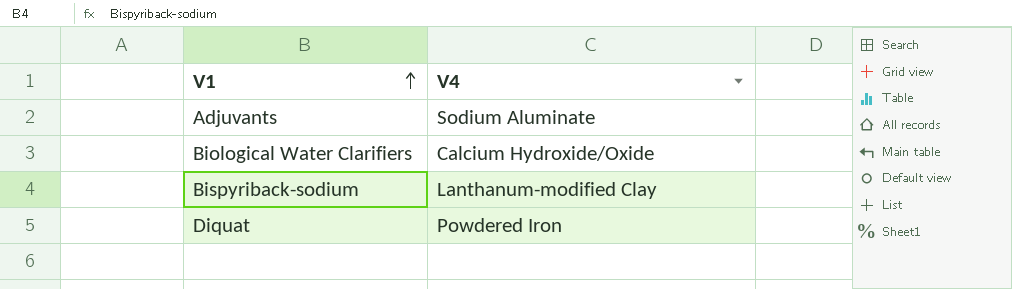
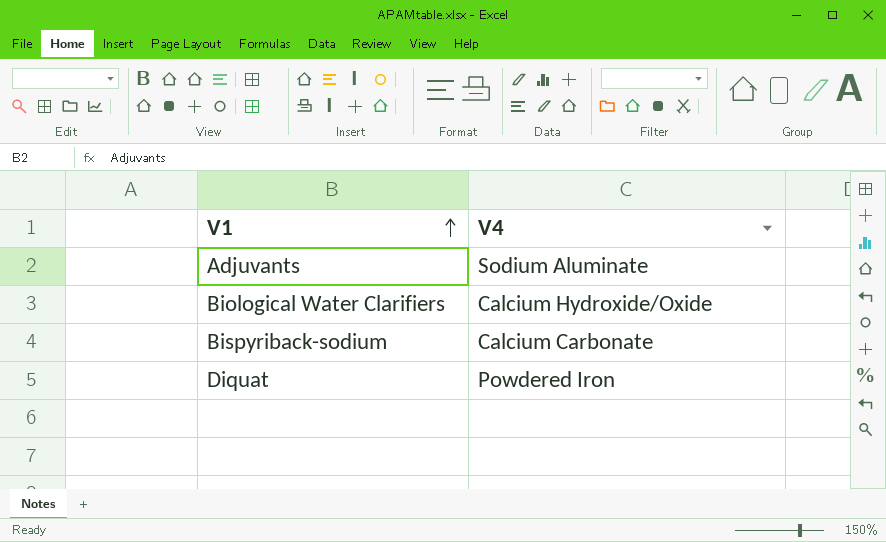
Bispyriback-sodium | V4: Lanthanum-modified Clay -> Calcium Carbonate

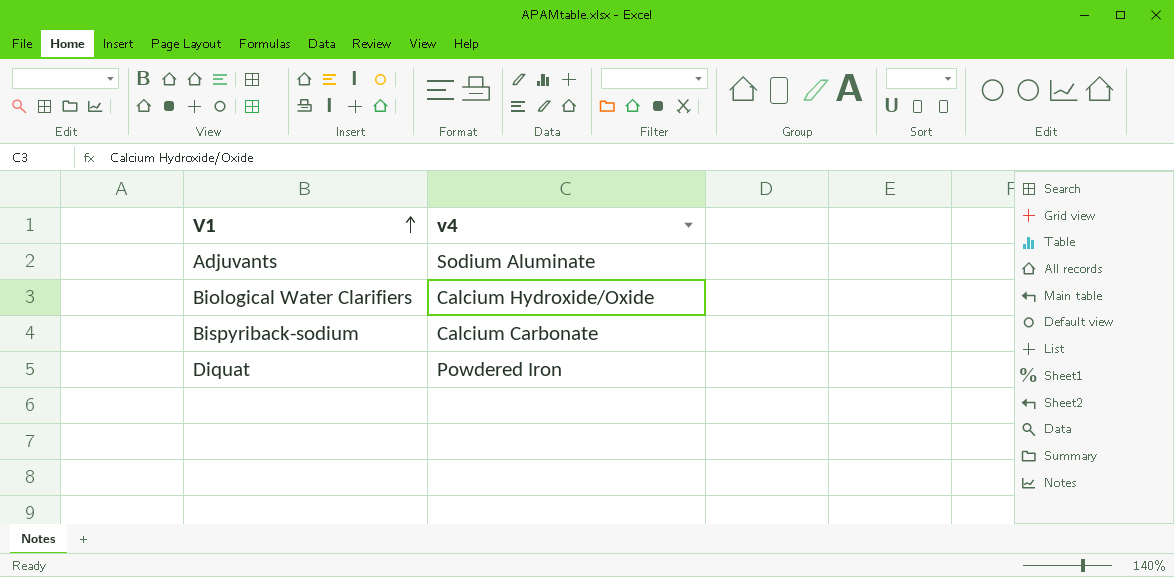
column name: V4 -> v4

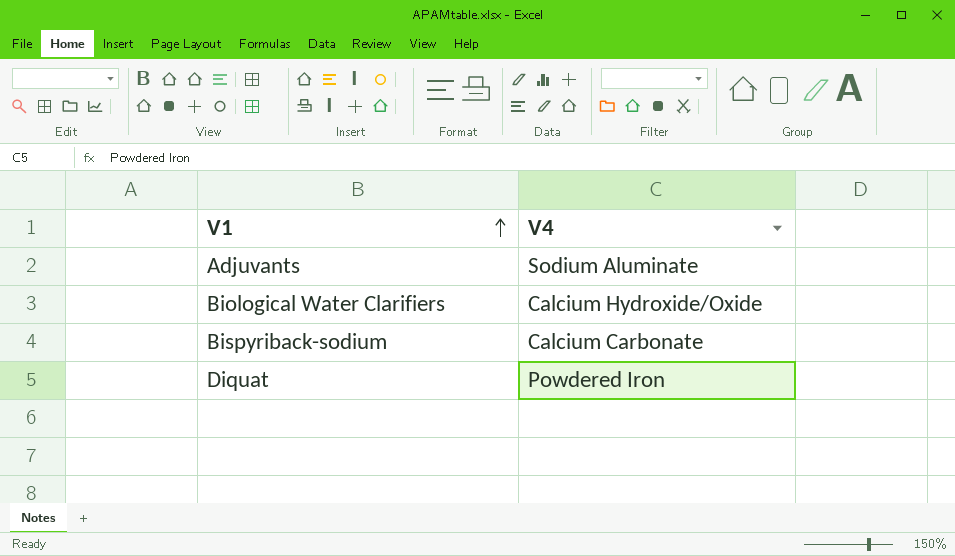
column name: v4 -> V4

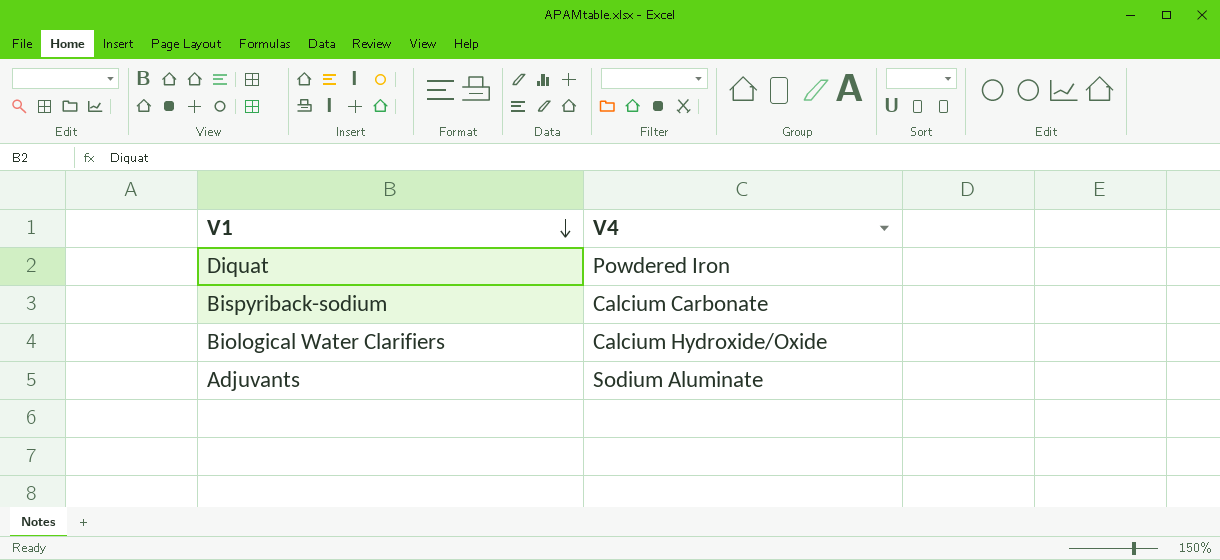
row order: V1 ascending -> V1 descending

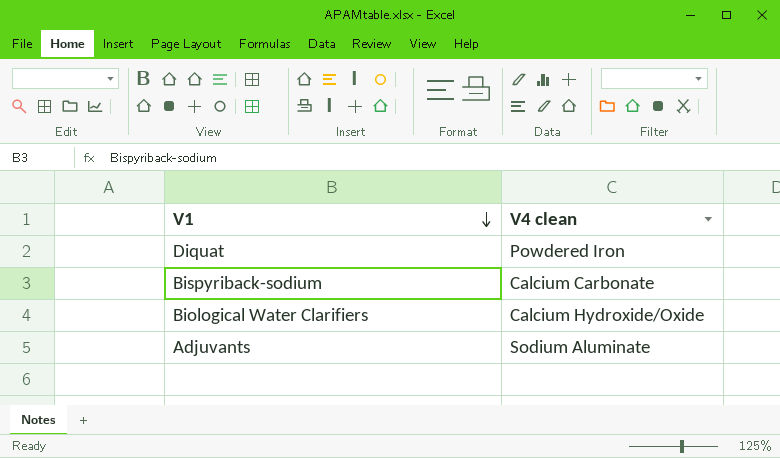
column name: V4 -> V4 clean

